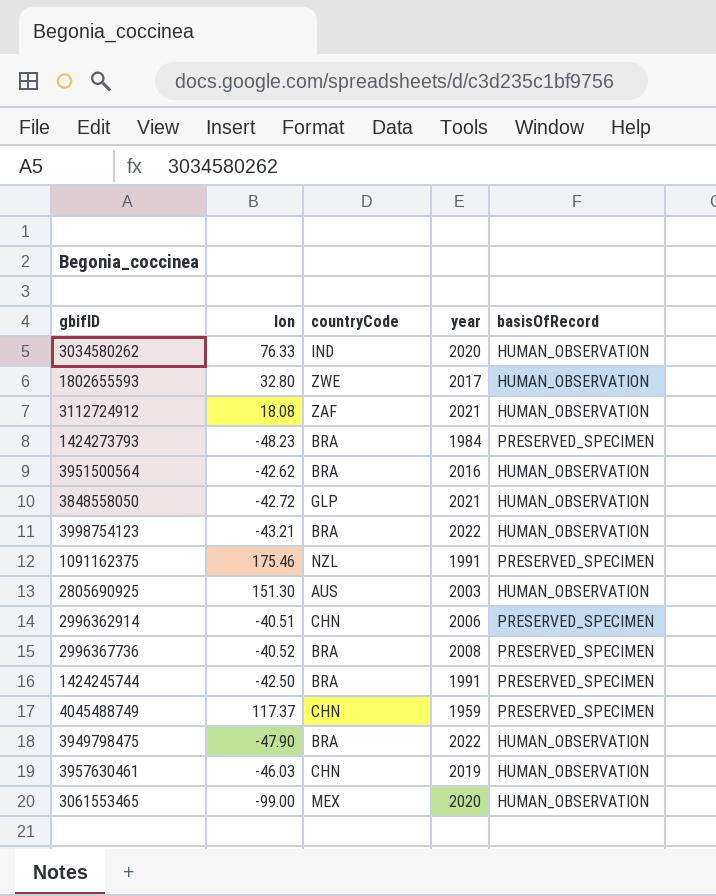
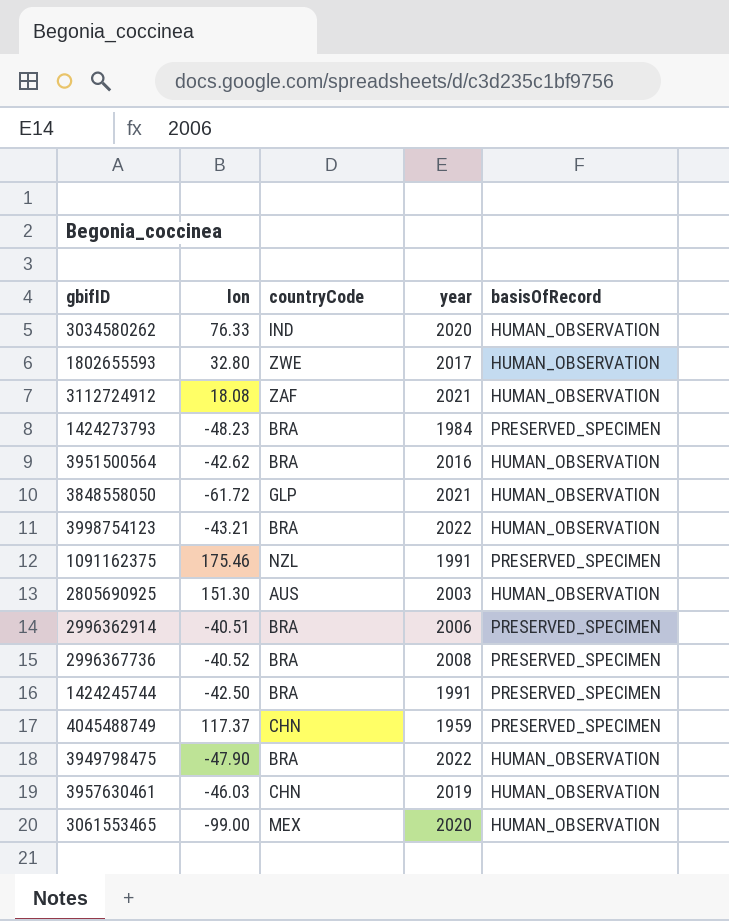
3848558050 | lon: -42.72 -> -61.72
2996362914 | countryCode: CHN -> BRA

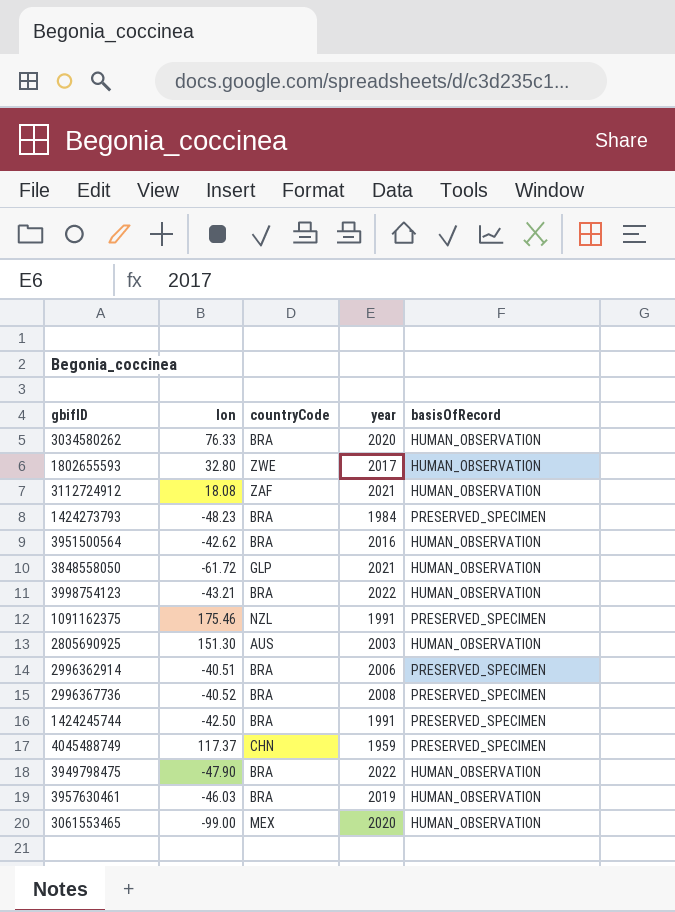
3034580262 | countryCode: IND -> BRA
3957630461 | countryCode: CHN -> BRA

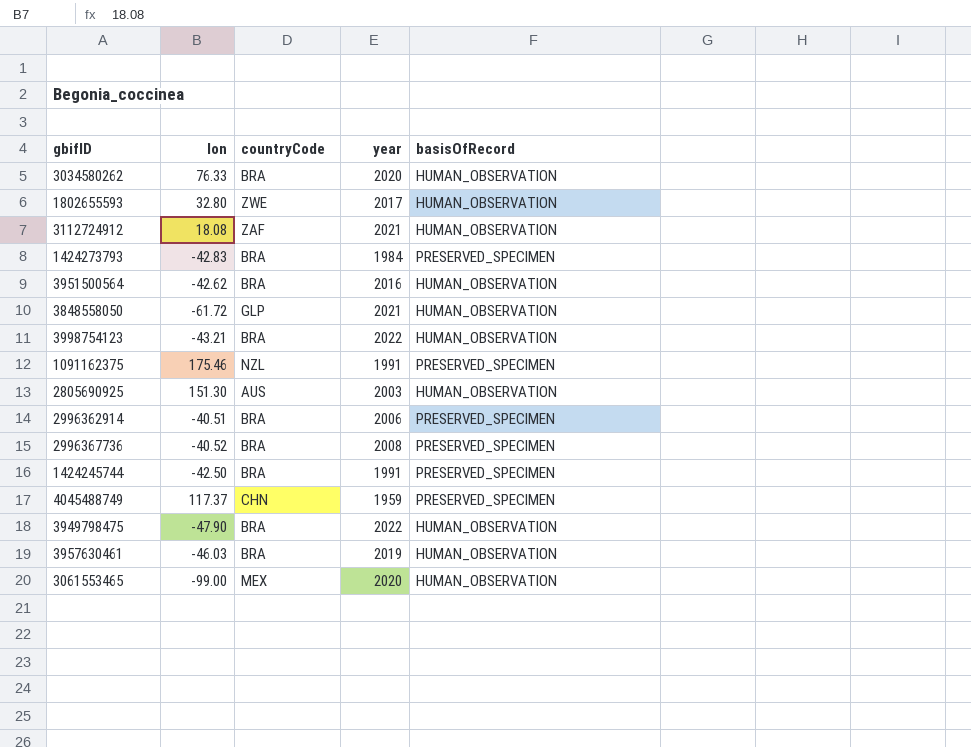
1424273793 | lon: -48.23 -> -42.83

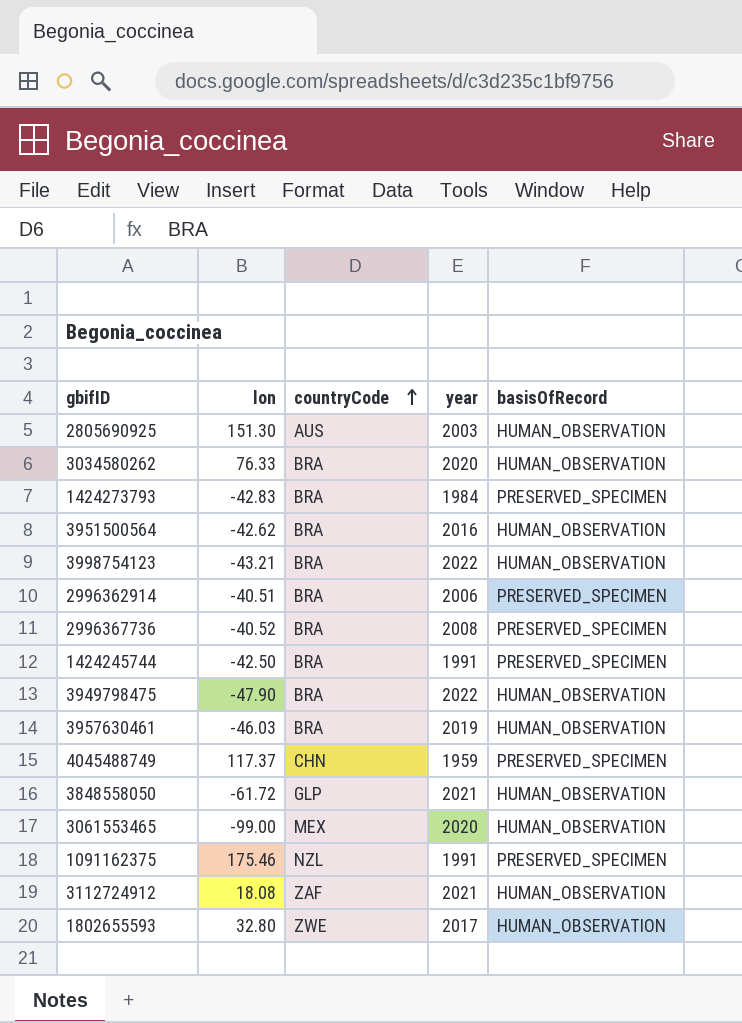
row order: none -> countryCode ascending

